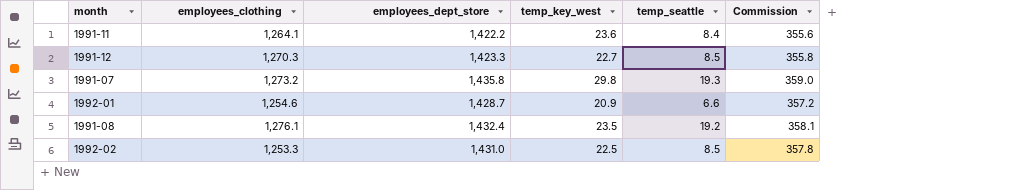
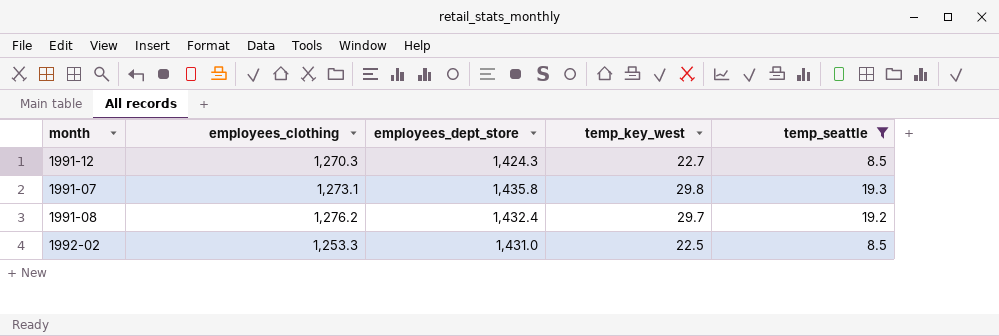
filter: none -> temp_seattle >= 8.5
column Commission | formula: [employees_dept_store] * 0.25 -> none
1991-12 | employees_dept_store: 1,423.3 -> 1,424.3
1991-07 | employees_clothing: 1,273.2 -> 1,273.1
1991-08 | employees_clothing: 1,276.1 -> 1,276.2
1991-08 | temp_key_west: 23.5 -> 29.7

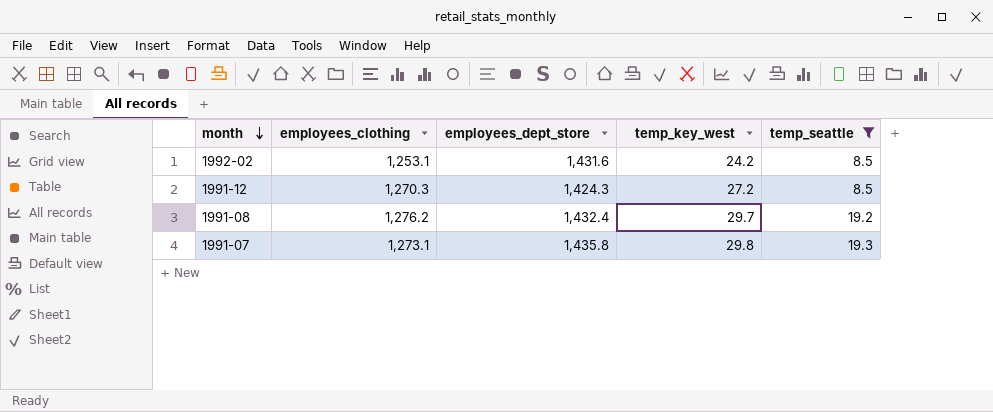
row order: none -> month descending
1992-02 | employees_clothing: 1,253.3 -> 1,253.1
1992-02 | employees_dept_store: 1,431.0 -> 1,431.6
1992-02 | temp_key_west: 22.5 -> 24.2
1991-12 | temp_key_west: 22.7 -> 27.2

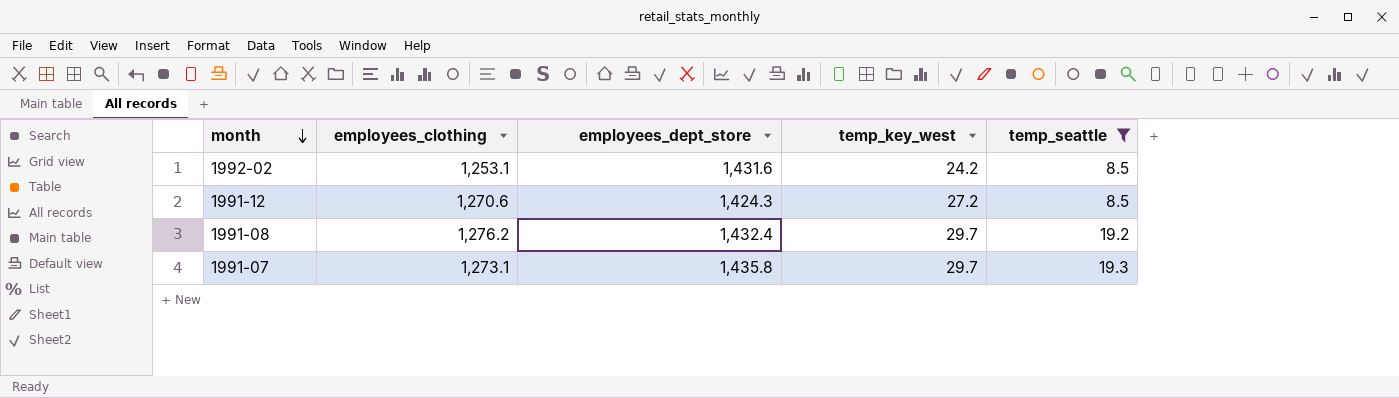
1991-12 | employees_clothing: 1,270.3 -> 1,270.6
1991-07 | temp_key_west: 29.8 -> 29.7

